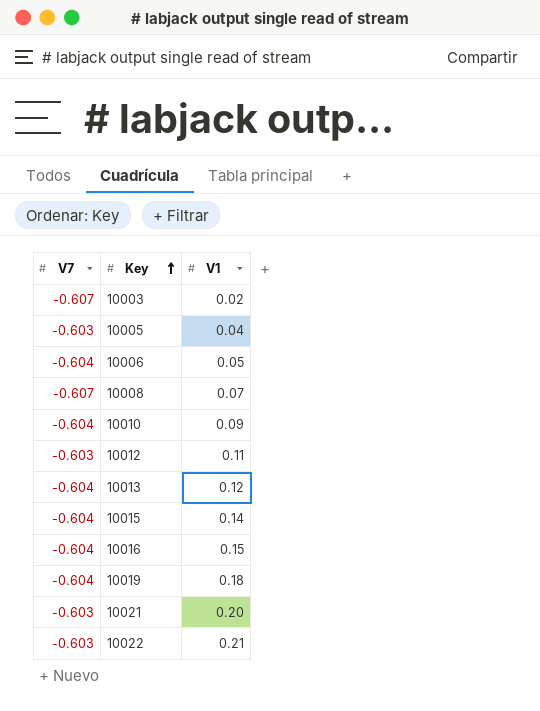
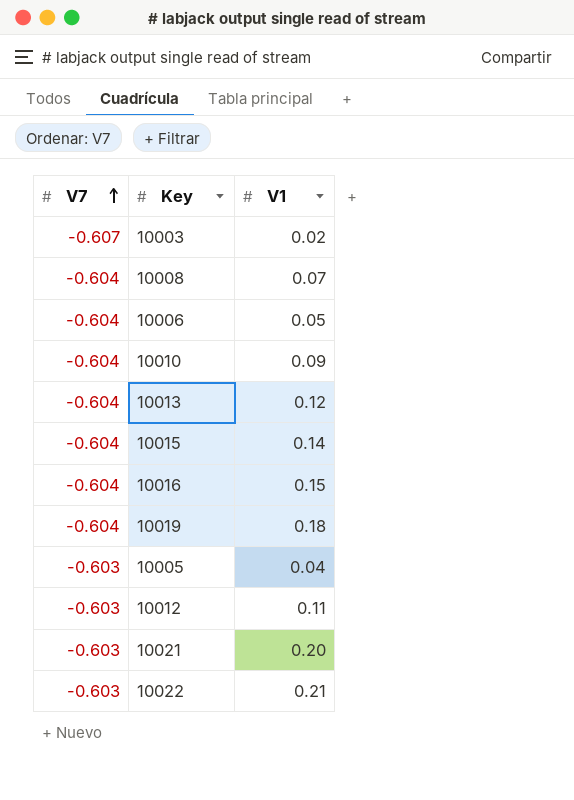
row order: Key ascending -> V7 ascending
10008 | V7: -0.607 -> -0.604

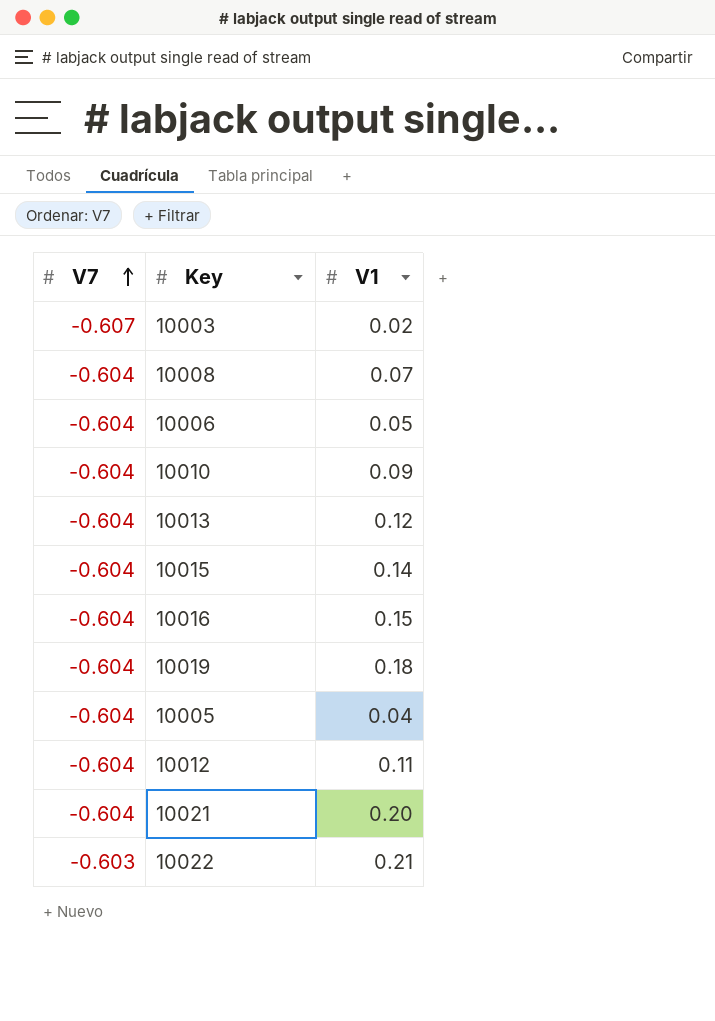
10005 | V7: -0.603 -> -0.604
10012 | V7: -0.603 -> -0.604
10021 | V7: -0.603 -> -0.604

